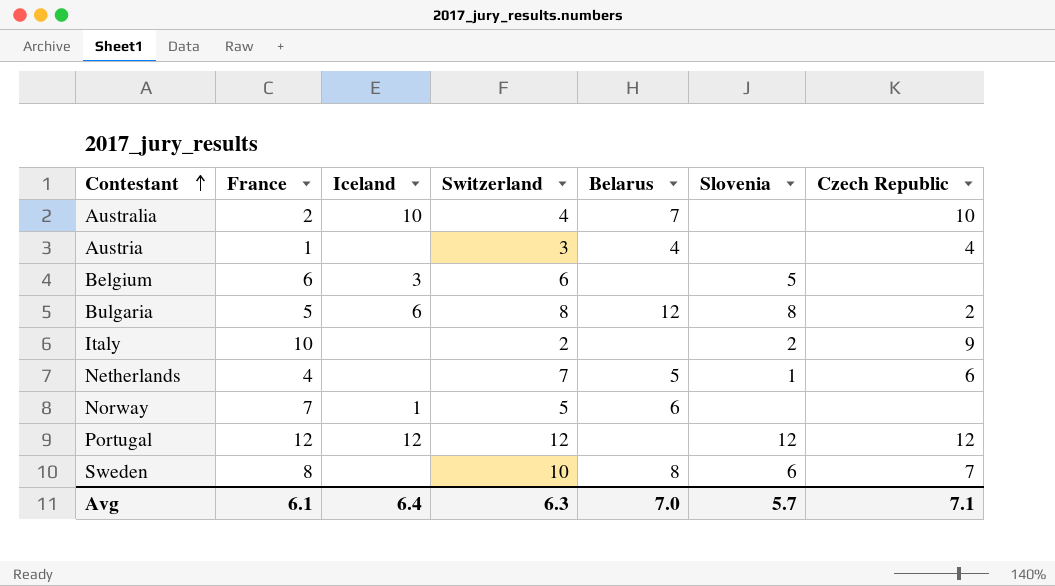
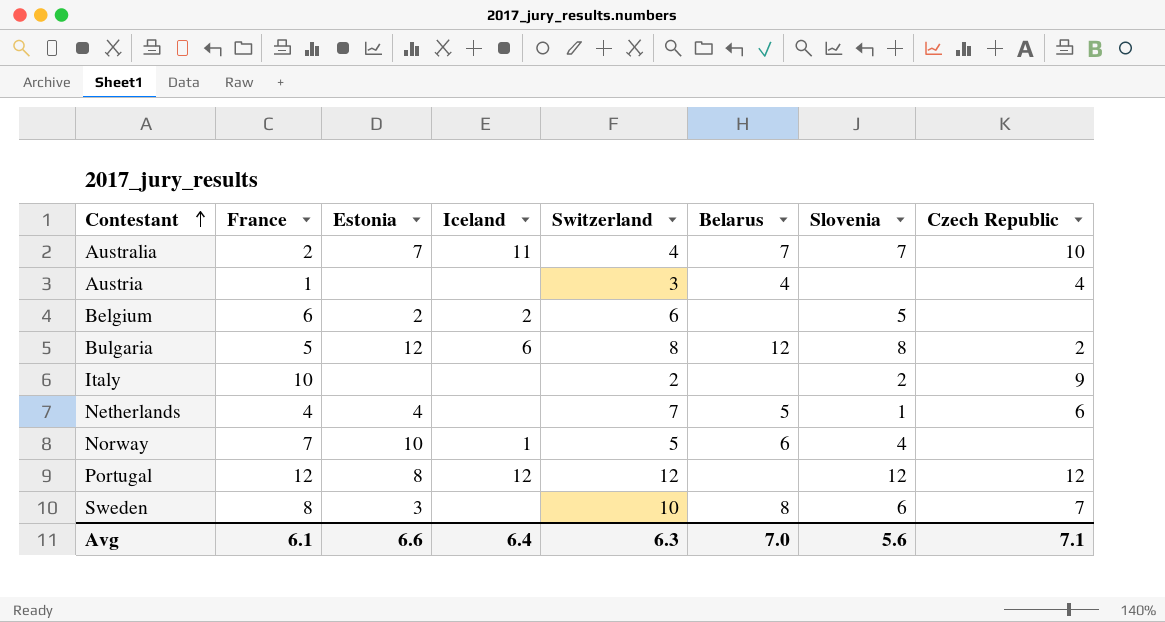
column Estonia | position: none -> 3
Australia | Iceland: 10 -> 11
Australia | Slovenia: none -> 7
Belgium | Iceland: 3 -> 2
Norway | Slovenia: none -> 4
Avg | Slovenia: 5.7 -> 5.6

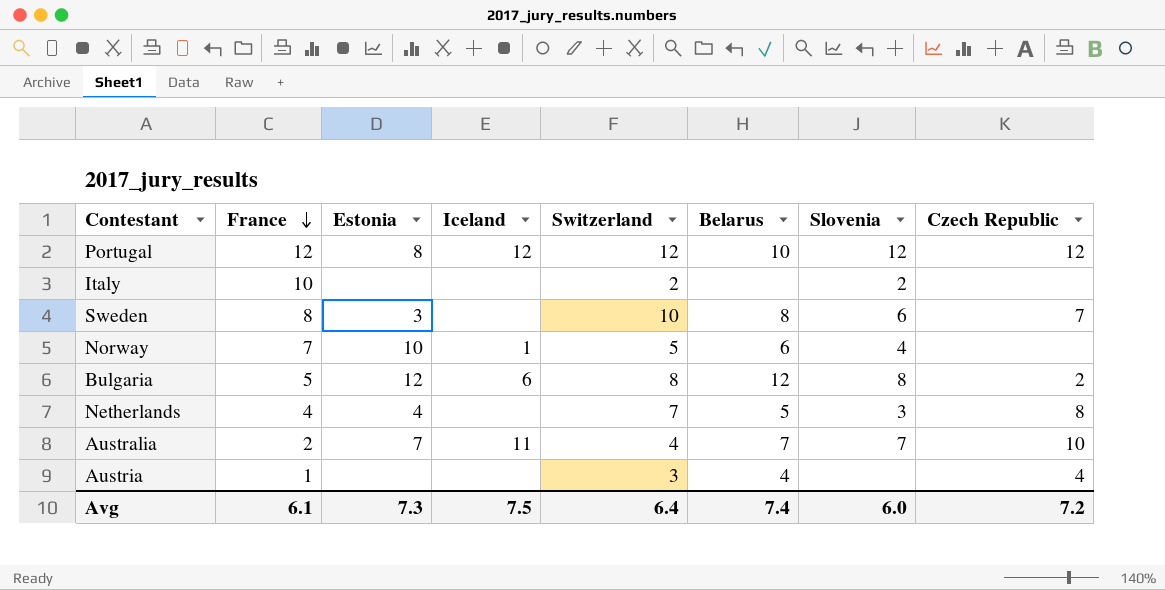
row order: Contestant ascending -> France descending
row Belgium: 6 | 2 | 2 | 6 | none | 5 | none -> none
Portugal | Belarus: none -> 10
Italy | Czech Republic: 9 -> none
Netherlands | Slovenia: 1 -> 3
Netherlands | Czech Republic: 6 -> 8
Avg | Estonia: 6.6 -> 7.3
Avg | Iceland: 6.4 -> 7.5
Avg | Switzerland: 6.3 -> 6.4
Avg | Belarus: 7.0 -> 7.4
Avg | Slovenia: 5.6 -> 6.0
Avg | Czech Republic: 7.1 -> 7.2

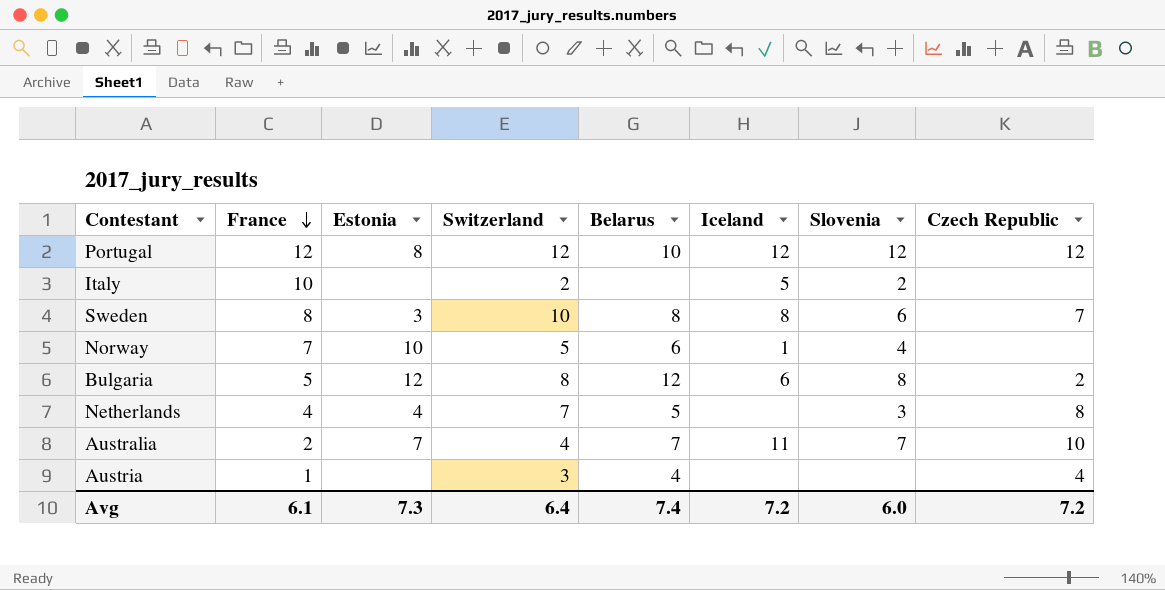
column Iceland | position: 4 -> 6
Italy | Iceland: none -> 5
Sweden | Iceland: none -> 8
Avg | Iceland: 7.5 -> 7.2

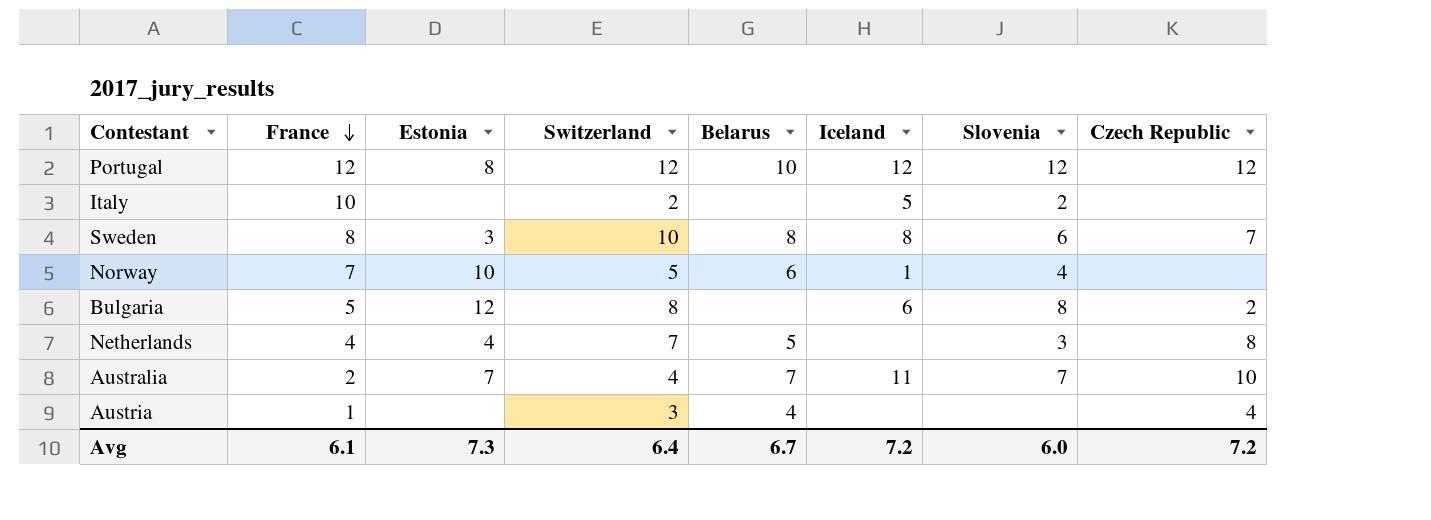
Bulgaria | Belarus: 12 -> none
Avg | Belarus: 7.4 -> 6.7

